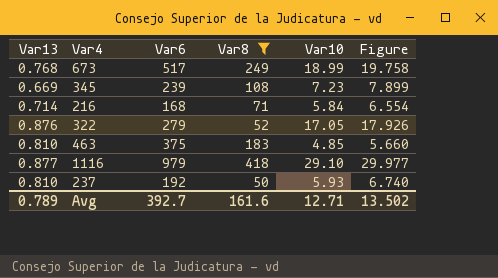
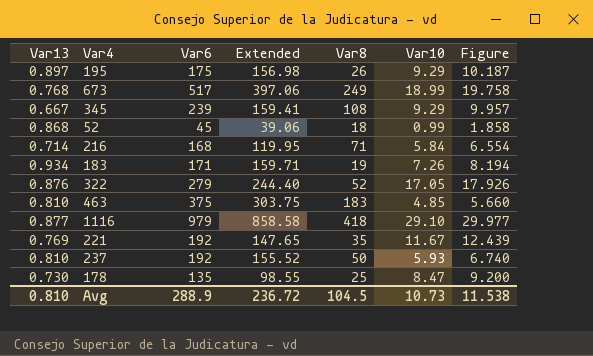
filter: Var8 >= 50 -> none
column Extended | formula: none -> [Var13] * [Var6]
345 | Var13: 0.669 -> 0.667
345 | Var10: 7.23 -> 9.29
345 | Figure: 7.899 -> 9.957
Avg | Var13: 0.789 -> 0.810
Avg | Var6: 392.7 -> 288.9
Avg | Var8: 161.6 -> 104.5
Avg | Var10: 12.71 -> 10.73
Avg | Figure: 13.502 -> 11.538

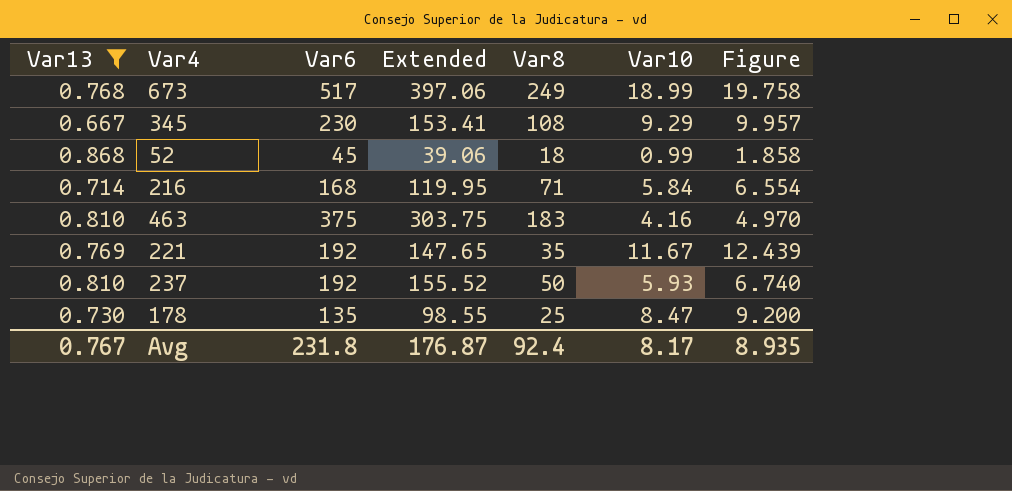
filter: none -> Var13 <= 0.868
345 | Var6: 239 -> 230
345 | Extended: 159.41 -> 153.41
463 | Var10: 4.85 -> 4.16
463 | Figure: 5.660 -> 4.970
Avg | Var13: 0.810 -> 0.767
Avg | Var6: 288.9 -> 231.8
Avg | Extended: 236.72 -> 176.87
Avg | Var8: 104.5 -> 92.4
Avg | Var10: 10.73 -> 8.17
Avg | Figure: 11.538 -> 8.935

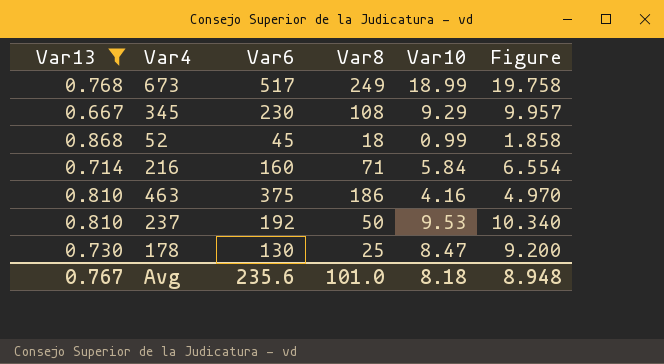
column Extended | formula: [Var13] * [Var6] -> none
row 221: 0.769 | 192 | 147.65 | 35 | 11.67 | 12.439 -> none
216 | Var6: 168 -> 160
463 | Var8: 183 -> 186
237 | Var10: 5.93 -> 9.53
237 | Figure: 6.740 -> 10.340
178 | Var6: 135 -> 130
Avg | Var6: 231.8 -> 235.6
Avg | Var8: 92.4 -> 101.0
Avg | Var10: 8.17 -> 8.18
Avg | Figure: 8.935 -> 8.948

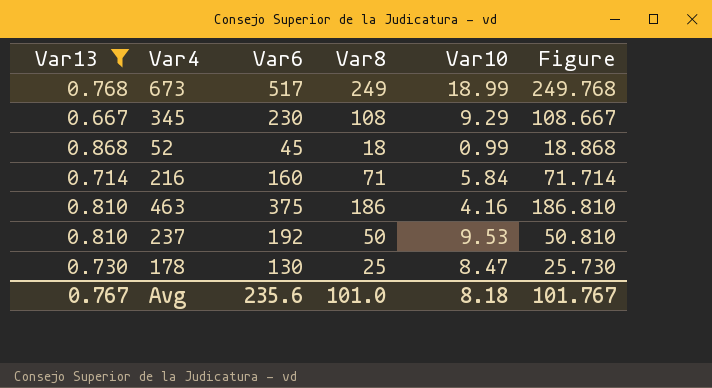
column Figure | formula: [Var13] + [Var10] -> [Var13] + [Var8]
Avg | Figure: 8.948 -> 101.767

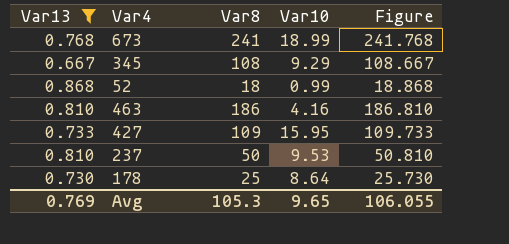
column Var6 | position: 3 -> none
row 216: 0.714 | 160 | 71 | 5.84 | 71.714 -> none
673 | Var8: 249 -> 241
673 | Figure: 249.768 -> 241.768
row 427: none -> 0.733 | 109 | 15.95 | 109.733
178 | Var10: 8.47 -> 8.64
Avg | Var13: 0.767 -> 0.769
Avg | Var8: 101.0 -> 105.3
Avg | Var10: 8.18 -> 9.65
Avg | Figure: 101.767 -> 106.055

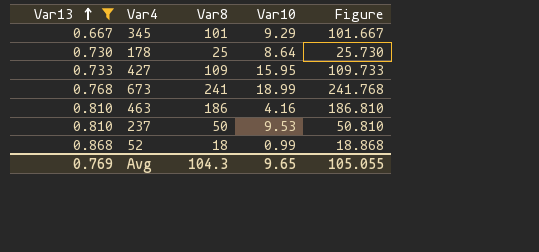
row order: none -> Var13 ascending
345 | Var8: 108 -> 101
345 | Figure: 108.667 -> 101.667
Avg | Var8: 105.3 -> 104.3
Avg | Figure: 106.055 -> 105.055

